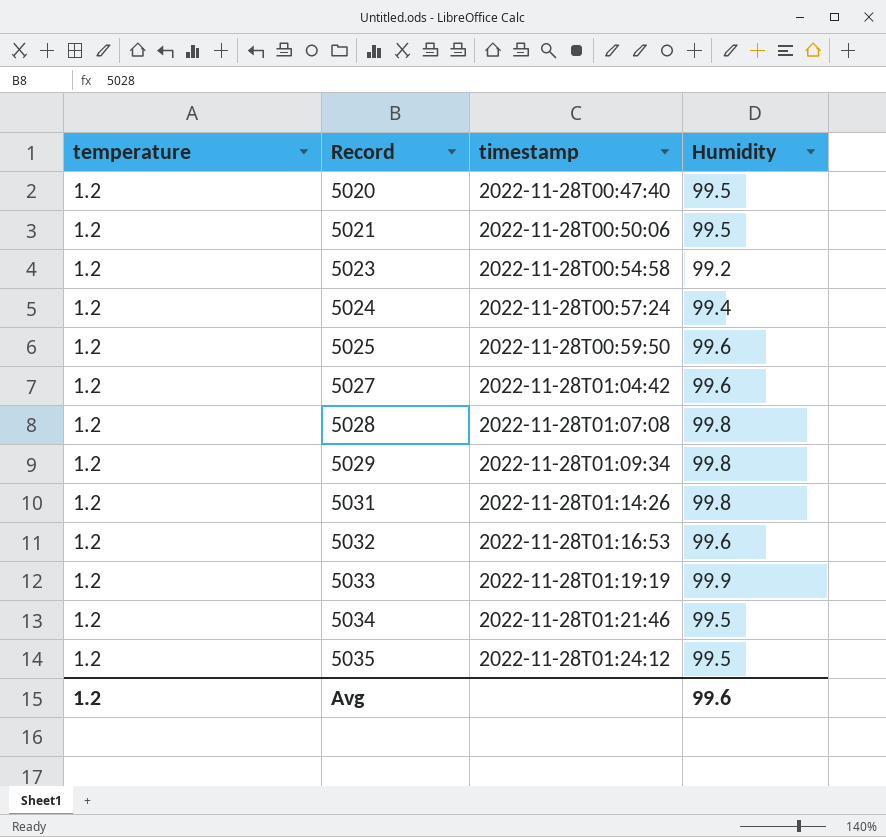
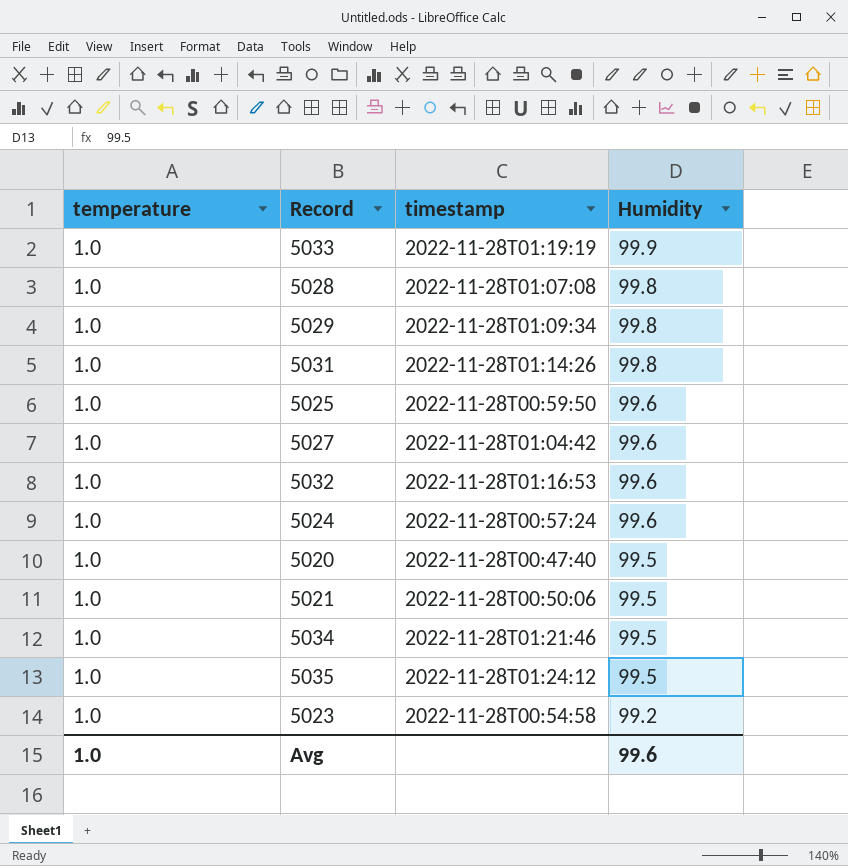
row order: Record ascending -> Humidity descending
5033 | temperature: 1.2 -> 1.0
5028 | temperature: 1.2 -> 1.0
5029 | temperature: 1.2 -> 1.0
5031 | temperature: 1.2 -> 1.0
5025 | temperature: 1.2 -> 1.0
5027 | temperature: 1.2 -> 1.0
5032 | temperature: 1.2 -> 1.0
5024 | temperature: 1.2 -> 1.0
5024 | Humidity: 99.4 -> 99.6
5020 | temperature: 1.2 -> 1.0
5021 | temperature: 1.2 -> 1.0
5034 | temperature: 1.2 -> 1.0
5035 | temperature: 1.2 -> 1.0
5023 | temperature: 1.2 -> 1.0
Avg | temperature: 1.2 -> 1.0

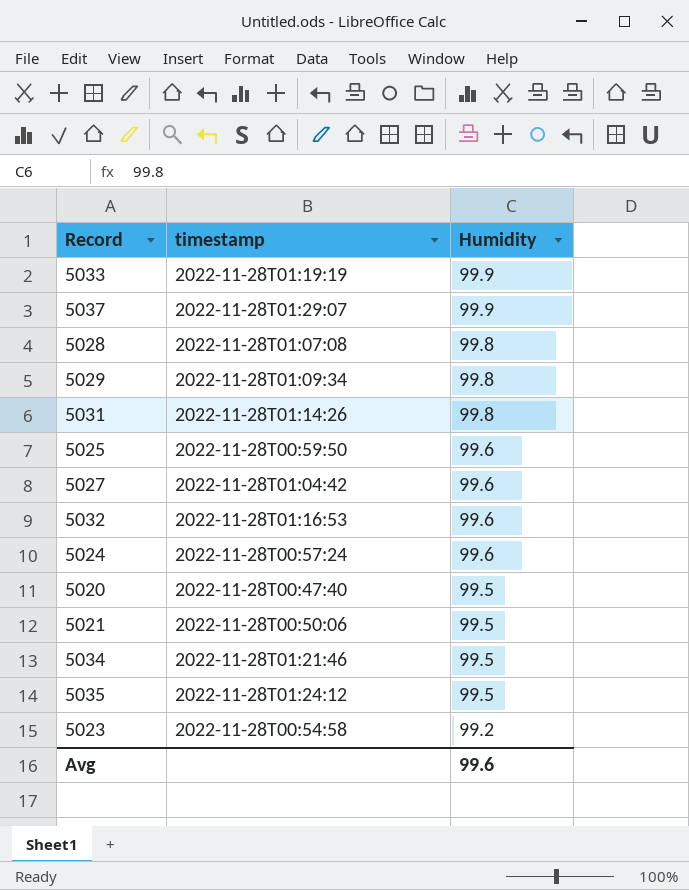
column temperature | position: 1 -> none
row 5037: none -> 2022-11-28T01:29:07 | 99.9

